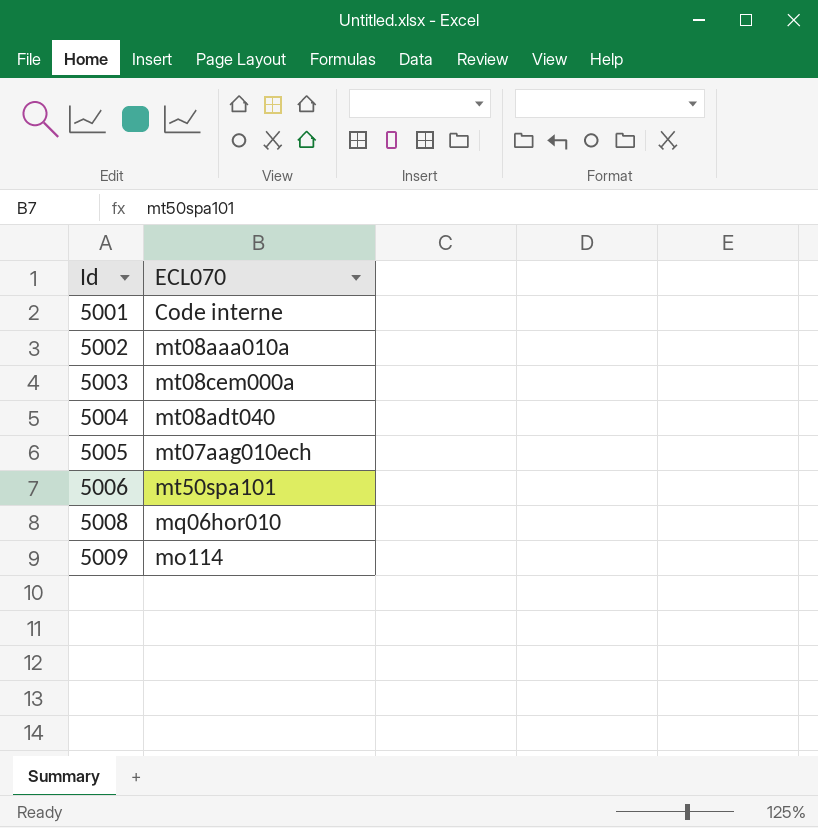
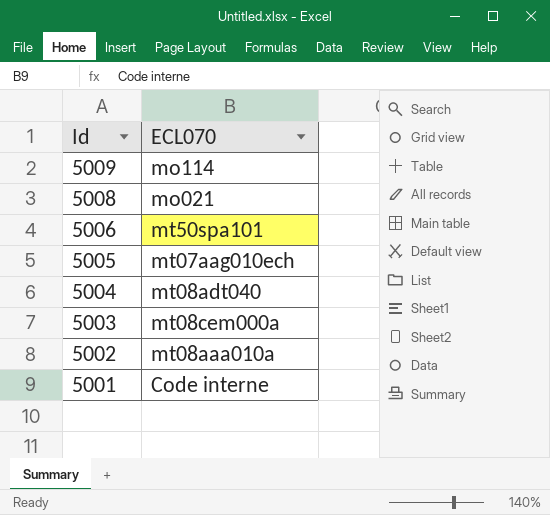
row order: Id ascending -> Id descending
5008 | ECL070: mq06hor010 -> mo021

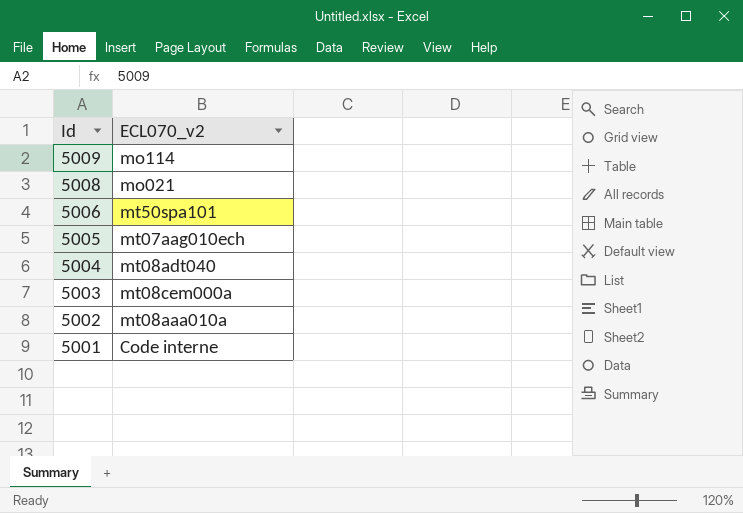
column name: ECL070 -> ECL070_v2

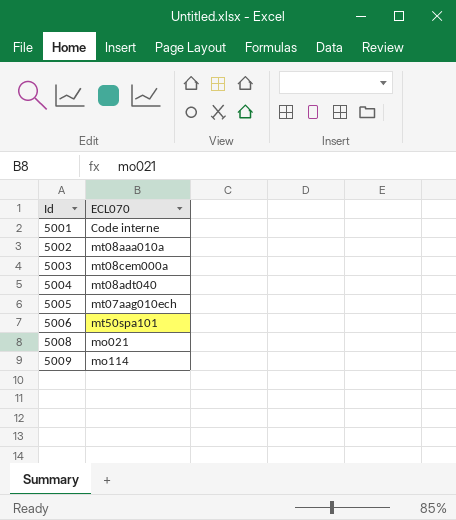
row order: Id descending -> Id ascending
column name: ECL070_v2 -> ECL070

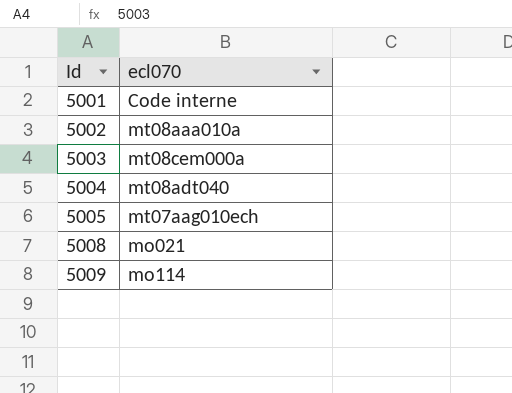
column name: ECL070 -> ecl070
row 5006: mt50spa101 -> none

